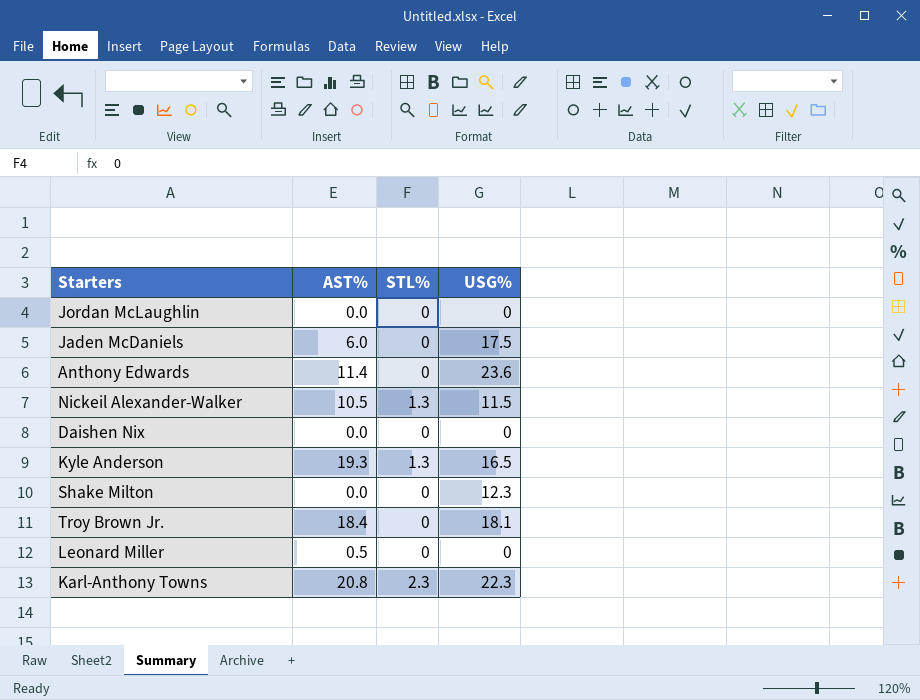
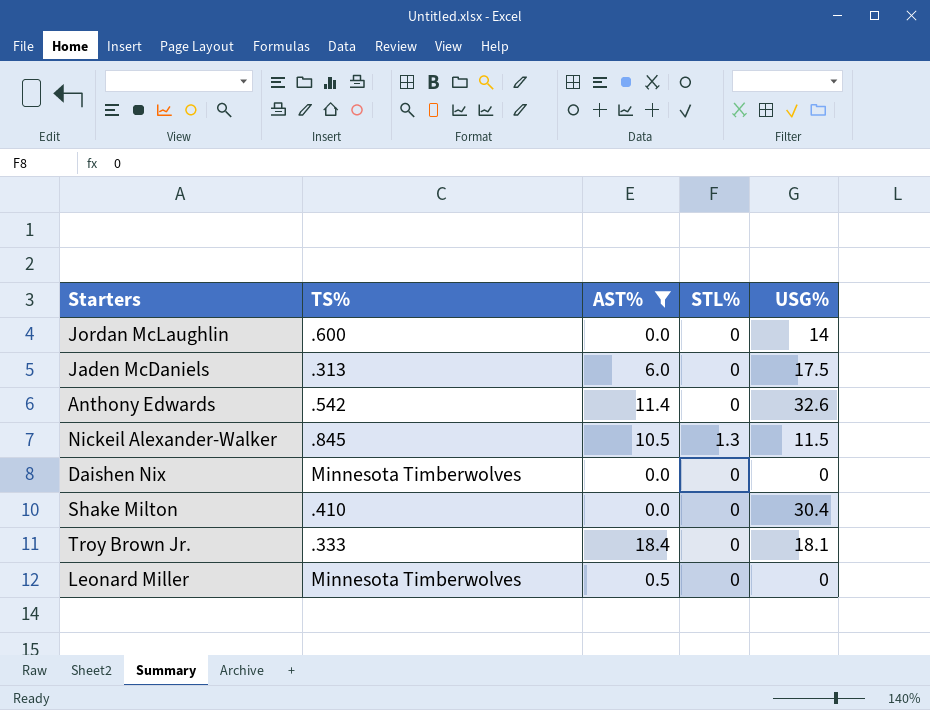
filter: none -> AST% <= 18.4
column TS% | position: none -> 2
Jordan McLaughlin | USG%: 0 -> 14
Anthony Edwards | USG%: 23.6 -> 32.6
Shake Milton | USG%: 12.3 -> 30.4

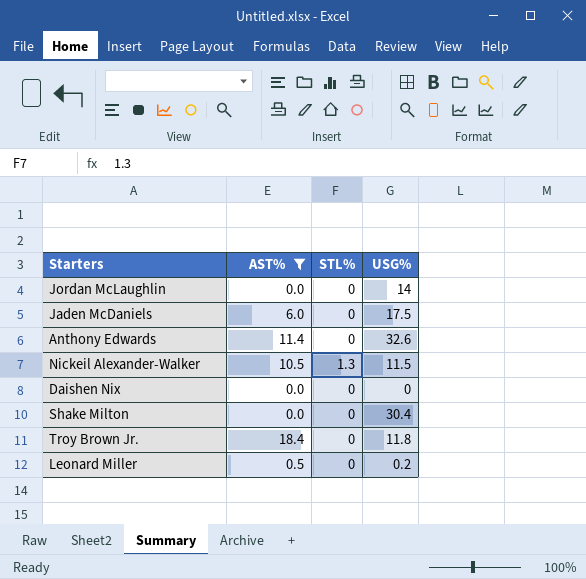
column TS% | position: 2 -> none
Troy Brown Jr. | USG%: 18.1 -> 11.8
Leonard Miller | USG%: 0 -> 0.2

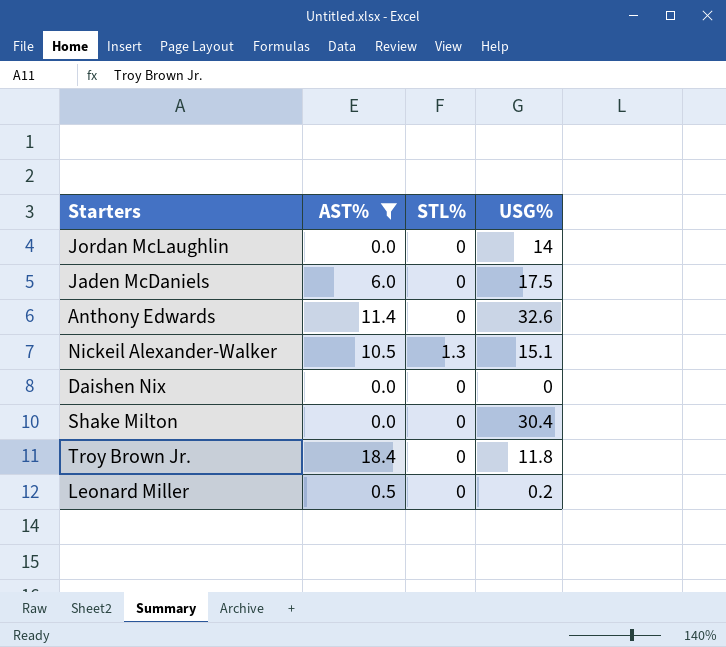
Nickeil Alexander-Walker | USG%: 11.5 -> 15.1

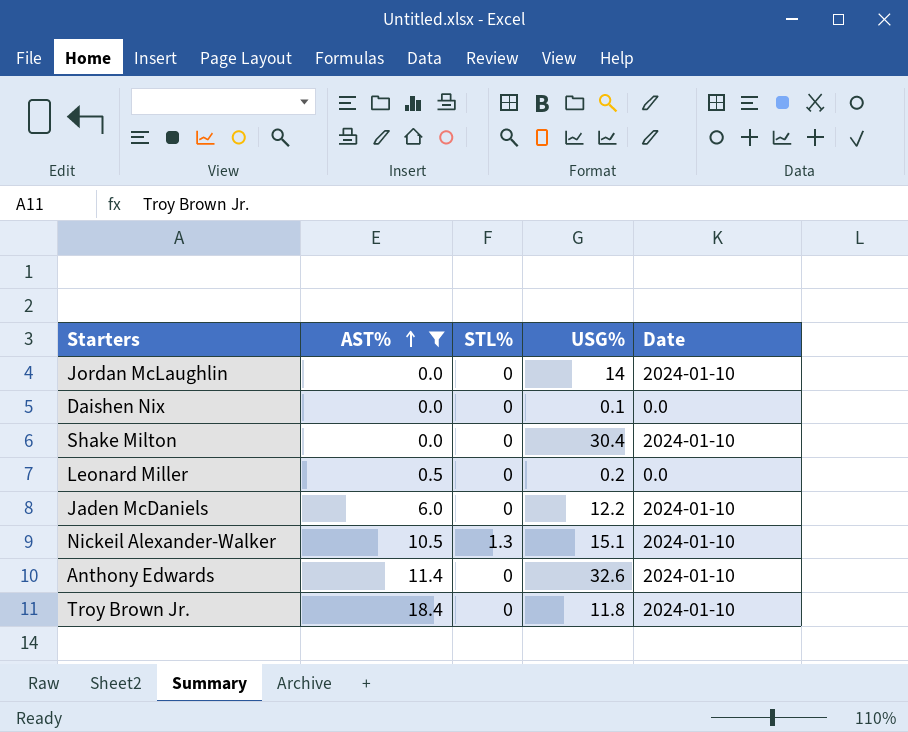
row order: none -> AST% ascending
column Date | position: none -> 5
Daishen Nix | USG%: 0 -> 0.1
Jaden McDaniels | USG%: 17.5 -> 12.2

